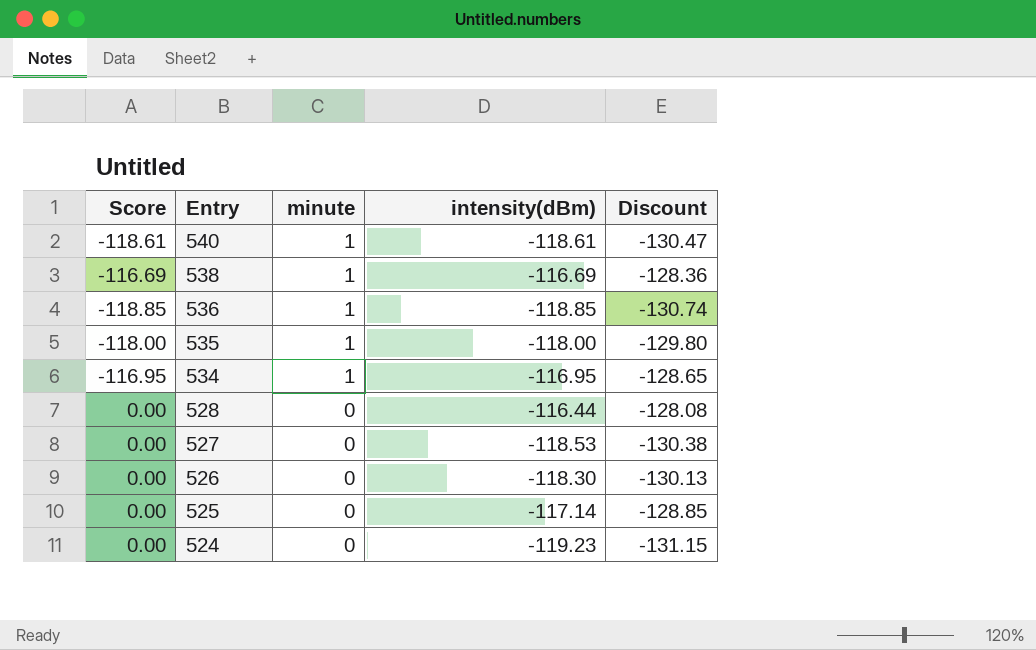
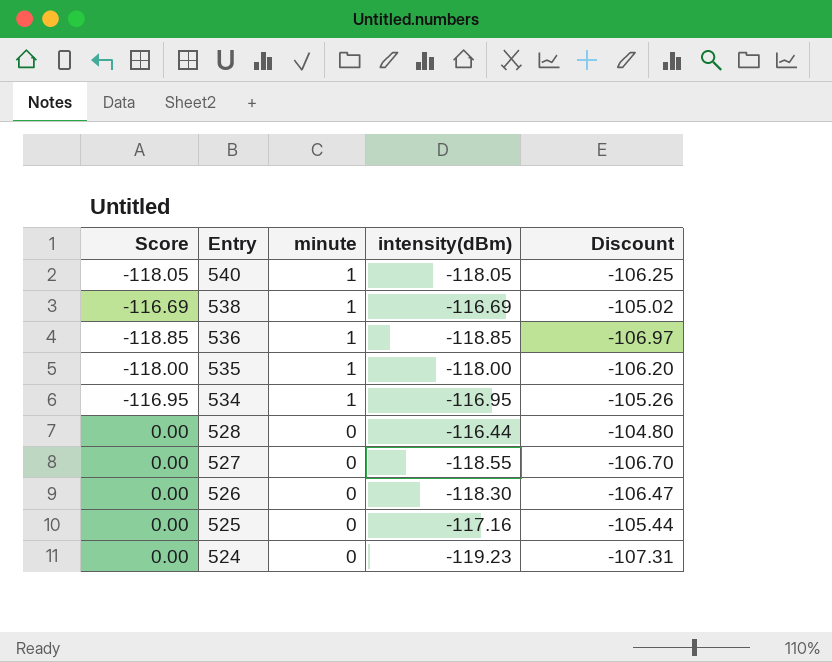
column Discount | formula: [intensity(dBm)] * 1.1 -> [intensity(dBm)] * 0.9
540 | Score: -118.61 -> -118.05
540 | intensity(dBm): -118.61 -> -118.05
527 | intensity(dBm): -118.53 -> -118.55
525 | intensity(dBm): -117.14 -> -117.16

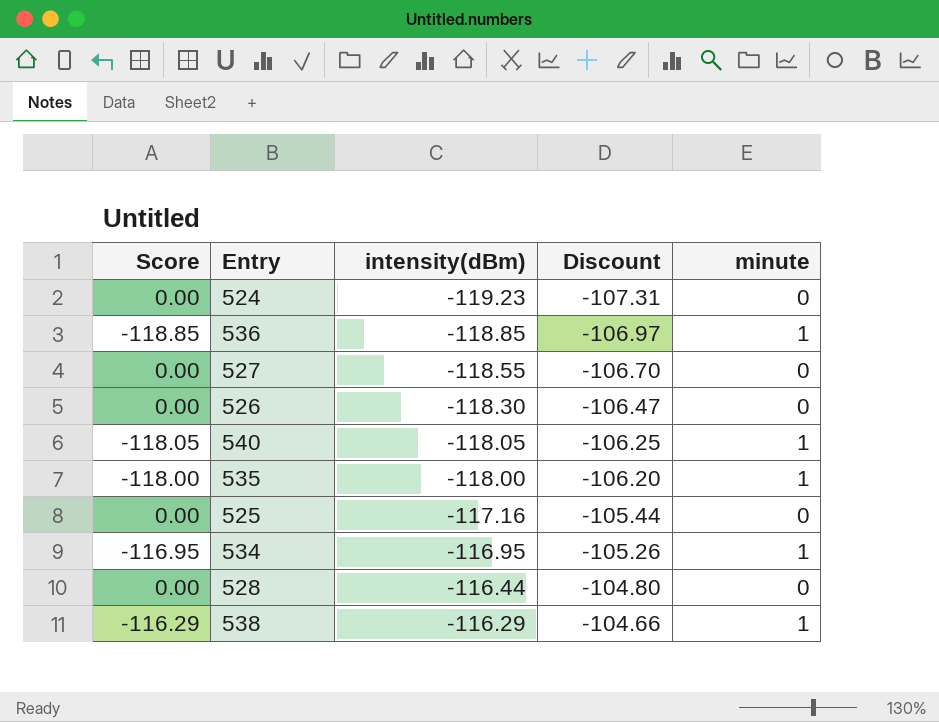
row order: Entry descending -> intensity(dBm) ascending
column minute | position: 3 -> 5
538 | Score: -116.69 -> -116.29
538 | intensity(dBm): -116.69 -> -116.29
538 | Discount: -105.02 -> -104.66

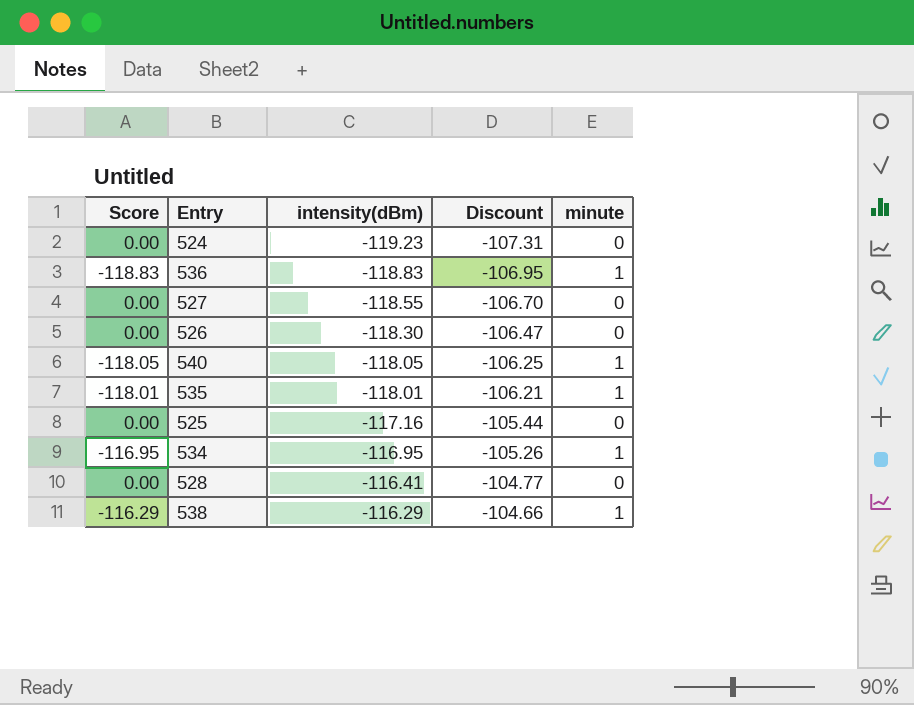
536 | Score: -118.85 -> -118.83
536 | intensity(dBm): -118.85 -> -118.83
536 | Discount: -106.97 -> -106.95
535 | Score: -118.00 -> -118.01
535 | intensity(dBm): -118.00 -> -118.01
535 | Discount: -106.20 -> -106.21
528 | intensity(dBm): -116.44 -> -116.41
528 | Discount: -104.80 -> -104.77

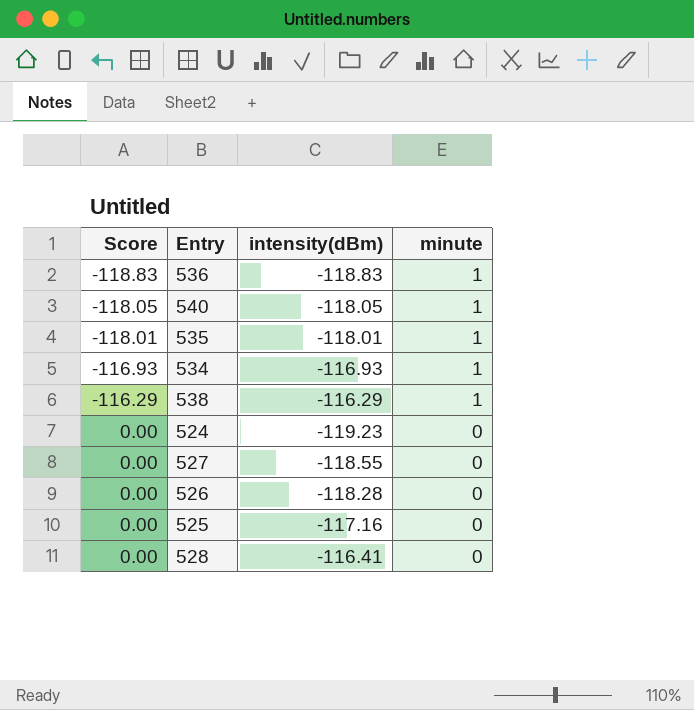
row order: intensity(dBm) ascending -> Score ascending
column Discount | formula: [intensity(dBm)] * 0.9 -> none
534 | Score: -116.95 -> -116.93
534 | intensity(dBm): -116.95 -> -116.93
526 | intensity(dBm): -118.30 -> -118.28

